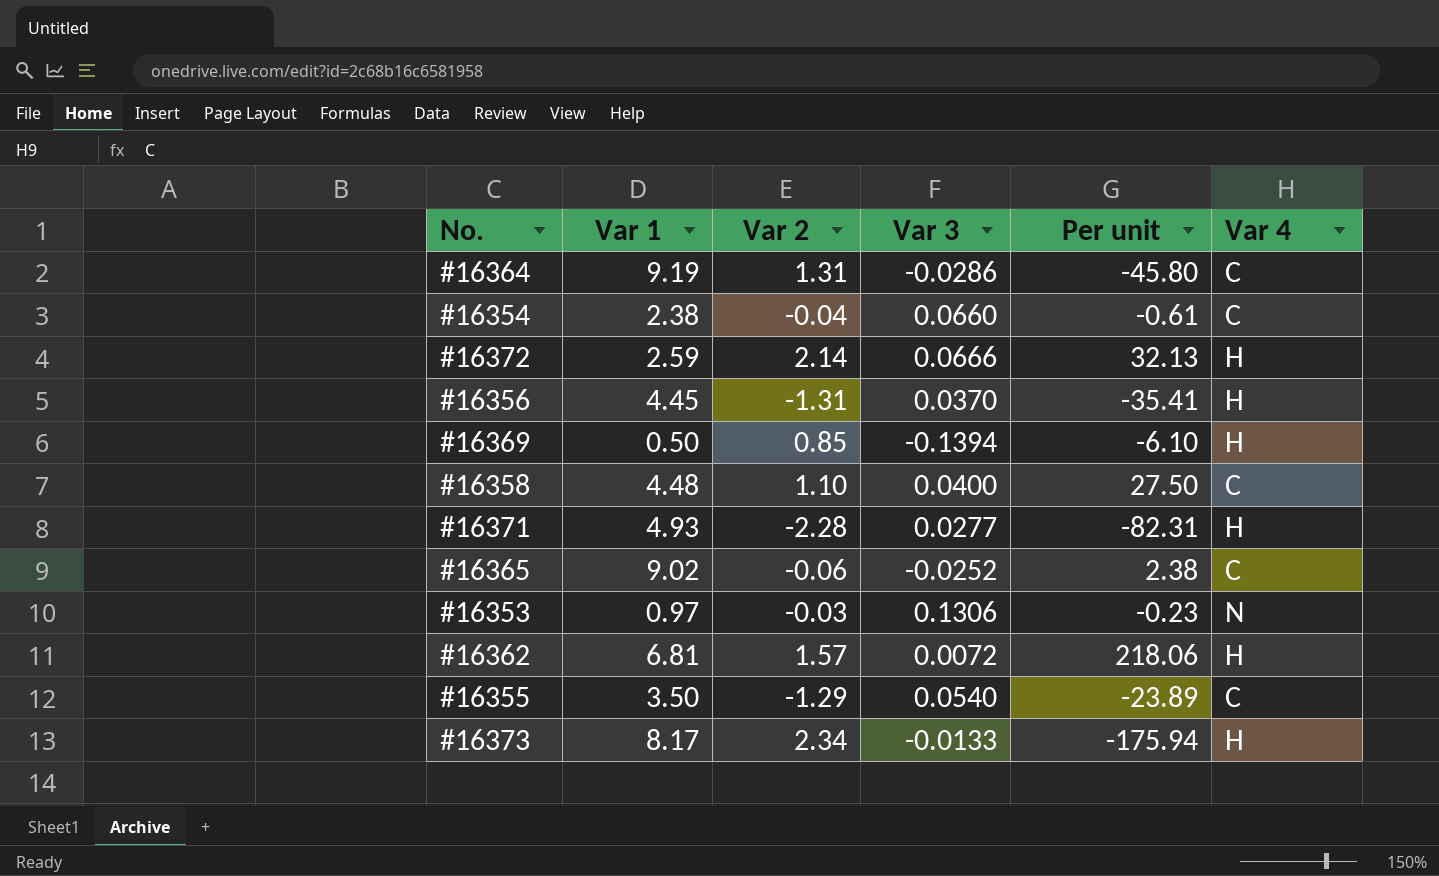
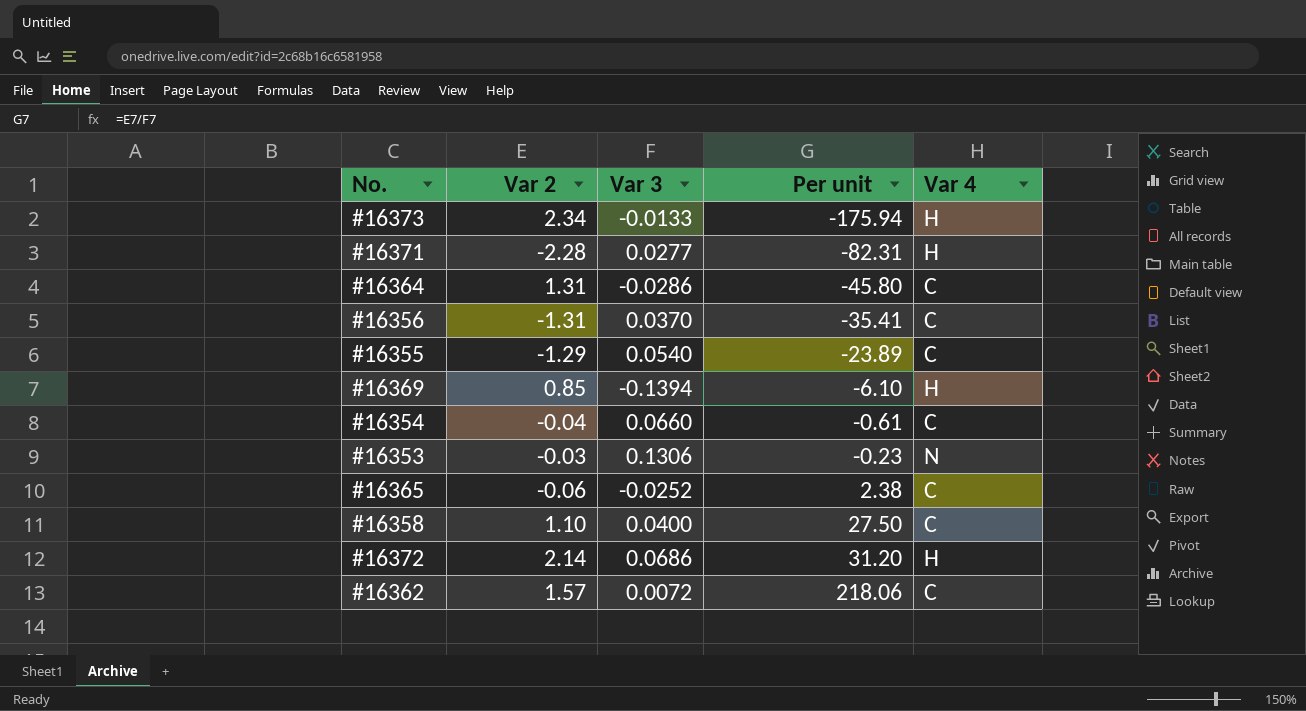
row order: none -> Per unit ascending
column Var 1 | position: 2 -> none
#16356 | Var 4: H -> C
#16372 | Var 3: 0.0666 -> 0.0686
#16372 | Per unit: 32.13 -> 31.20
#16362 | Var 4: H -> C

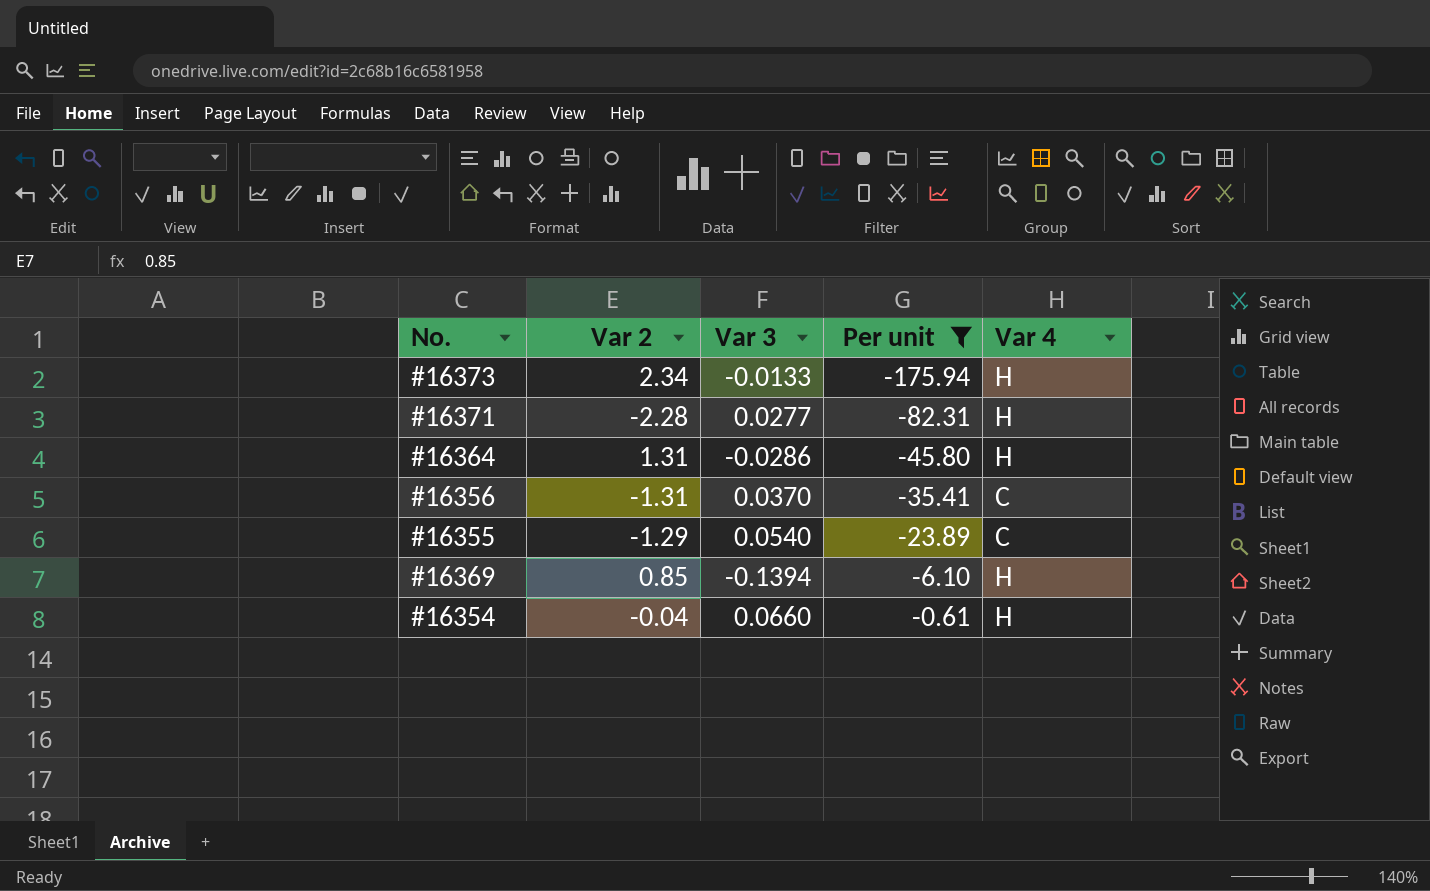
filter: none -> Per unit <= -0.61
#16364 | Var 4: C -> H
#16354 | Var 4: C -> H

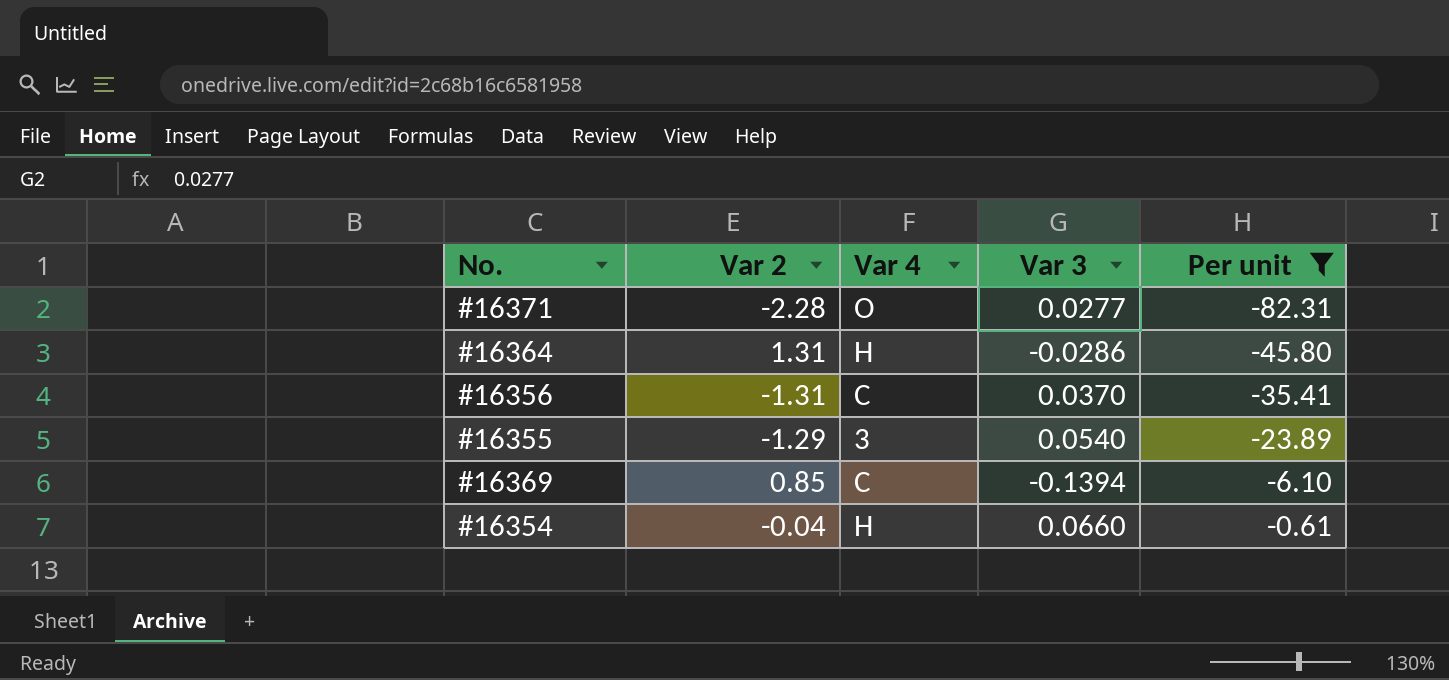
column Var 4 | position: 5 -> 3
row #16373: 2.34 | -0.0133 | -175.94 | H -> none
#16371 | Var 4: H -> O
#16355 | Var 4: C -> 3
#16369 | Var 4: H -> C

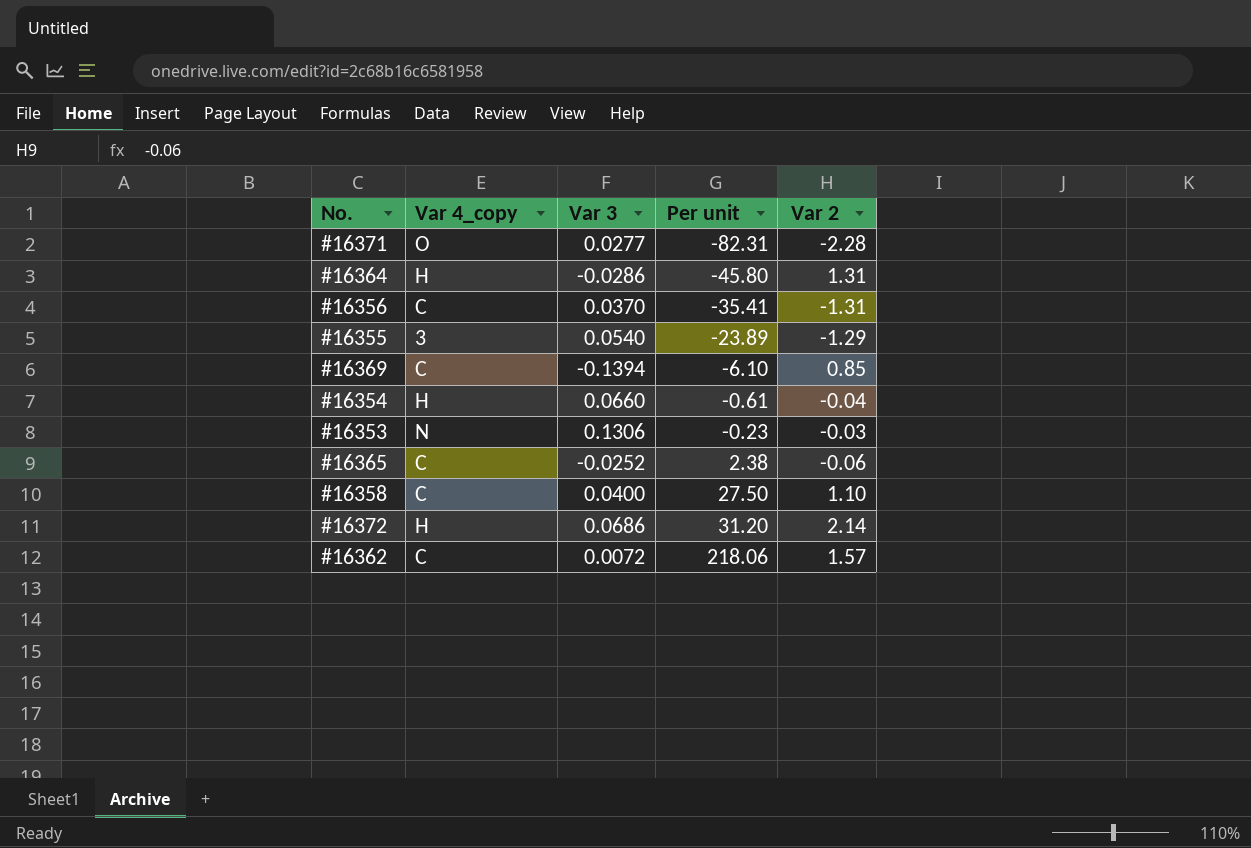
filter: Per unit <= -0.61 -> none
column name: Var 4 -> Var 4_copy
column Var 2 | position: 2 -> 5

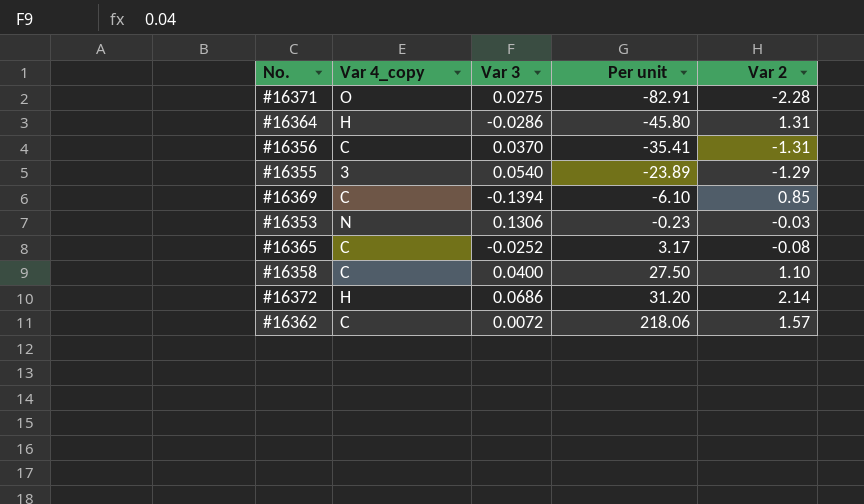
row #16354: H | 0.0660 | -0.61 | -0.04 -> none
#16371 | Var 3: 0.0277 -> 0.0275
#16371 | Per unit: -82.31 -> -82.91
#16365 | Per unit: 2.38 -> 3.17
#16365 | Var 2: -0.06 -> -0.08

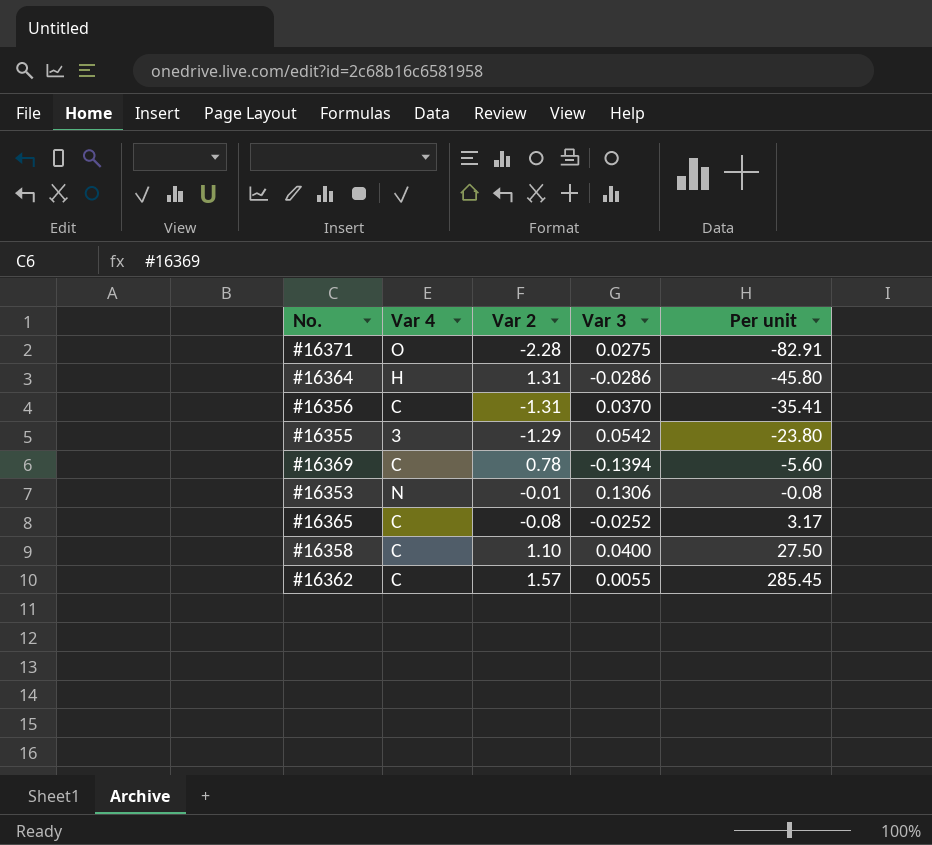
column name: Var 4_copy -> Var 4
column Var 2 | position: 5 -> 3
row #16372: H | 0.0686 | 31.20 | 2.14 -> none
#16355 | Var 3: 0.0540 -> 0.0542
#16355 | Per unit: -23.89 -> -23.80
#16369 | Var 2: 0.85 -> 0.78
#16369 | Per unit: -6.10 -> -5.60
#16353 | Var 2: -0.03 -> -0.01
#16353 | Per unit: -0.23 -> -0.08
#16362 | Var 3: 0.0072 -> 0.0055
#16362 | Per unit: 218.06 -> 285.45

